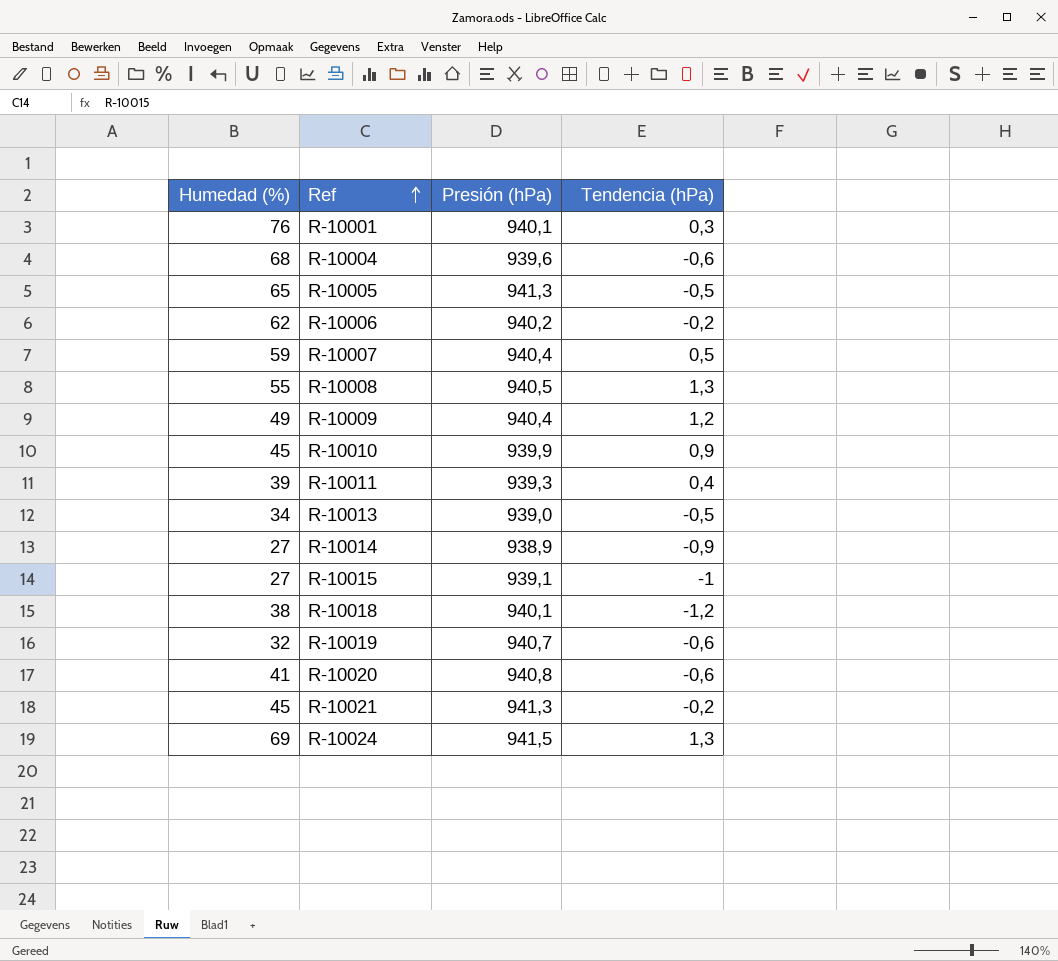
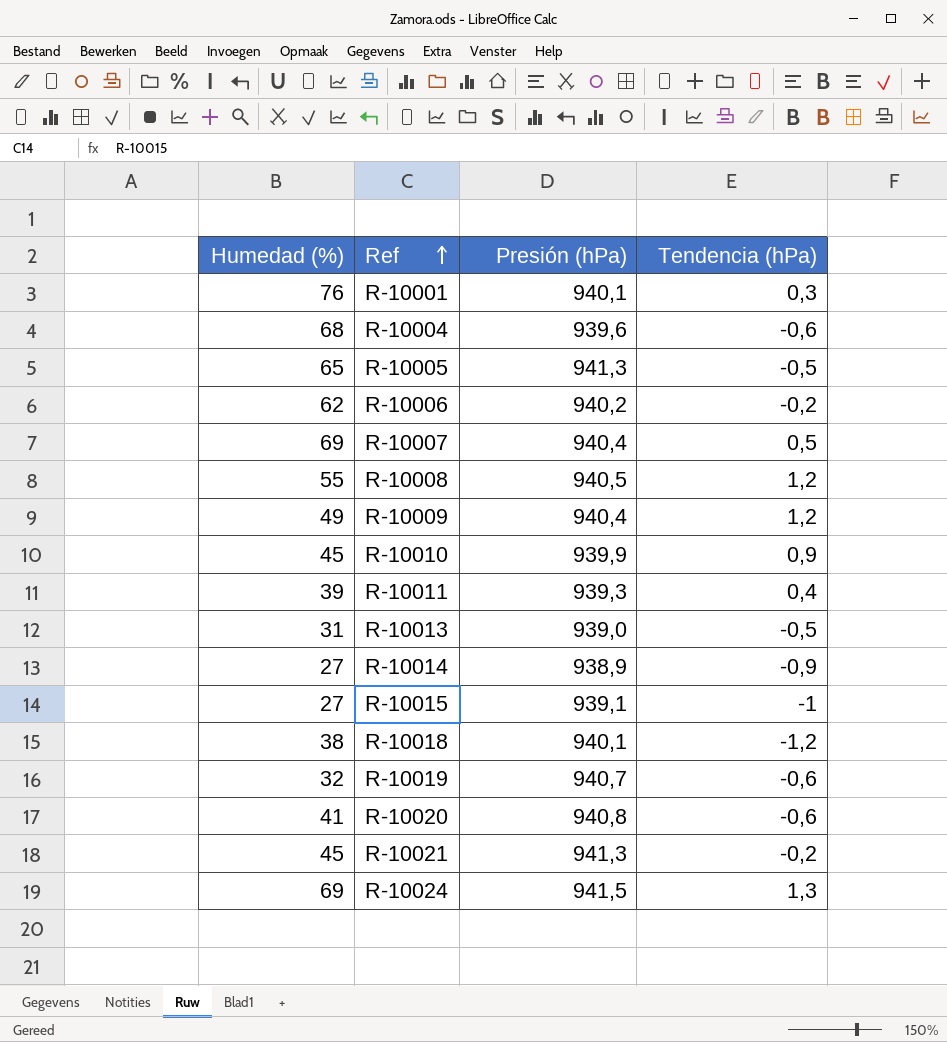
R-10007 | Humedad (%): 59 -> 69
R-10008 | Tendencia (hPa): 1,3 -> 1,2
R-10013 | Humedad (%): 34 -> 31

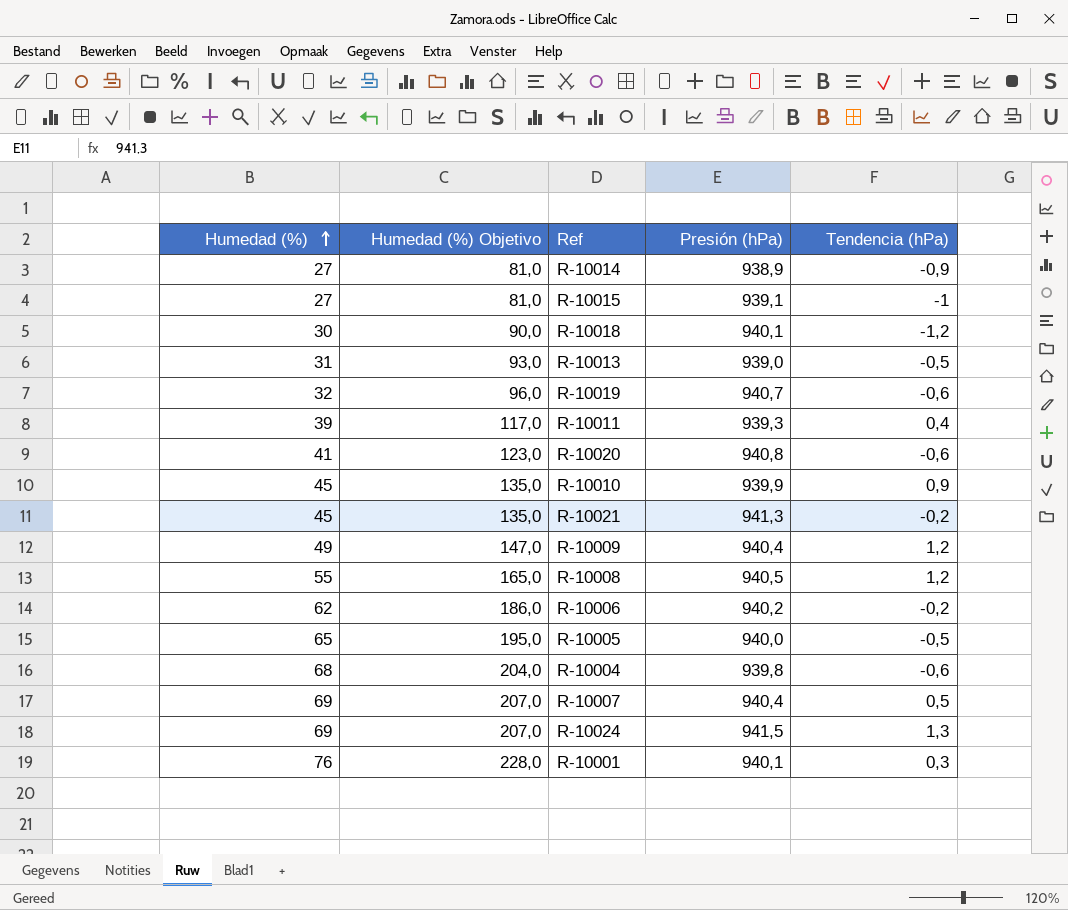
row order: Ref ascending -> Humedad (%) ascending
column Humedad (%) Objetivo | formula: none -> [Humedad (%)] * 3
R-10018 | Humedad (%): 38 -> 30
R-10005 | Presión (hPa): 941,3 -> 940,0
R-10004 | Presión (hPa): 939,6 -> 939,8

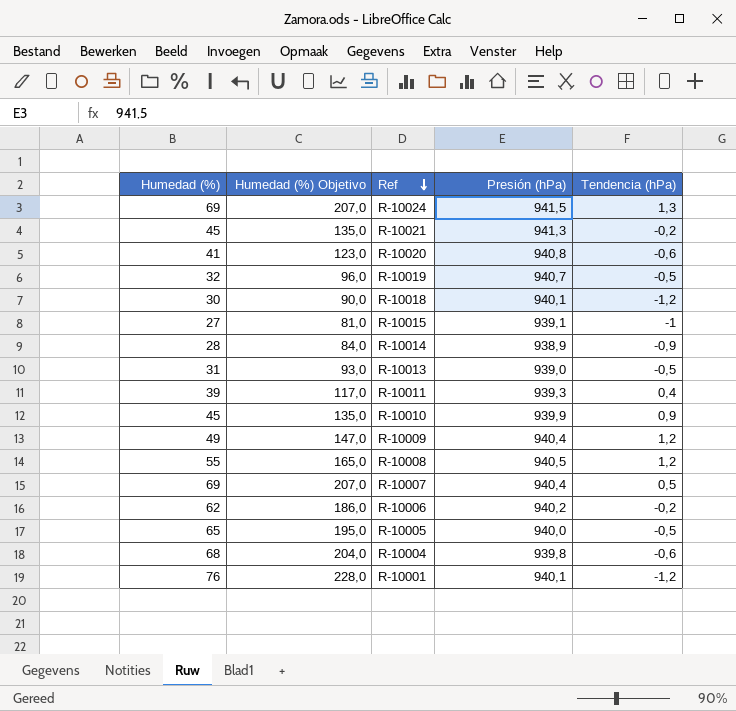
row order: Humedad (%) ascending -> Ref descending
R-10019 | Tendencia (hPa): -0,6 -> -0,5
R-10014 | Humedad (%): 27 -> 28
R-10014 | Humedad (%) Objetivo: 81,0 -> 84,0
R-10001 | Tendencia (hPa): 0,3 -> -1,2

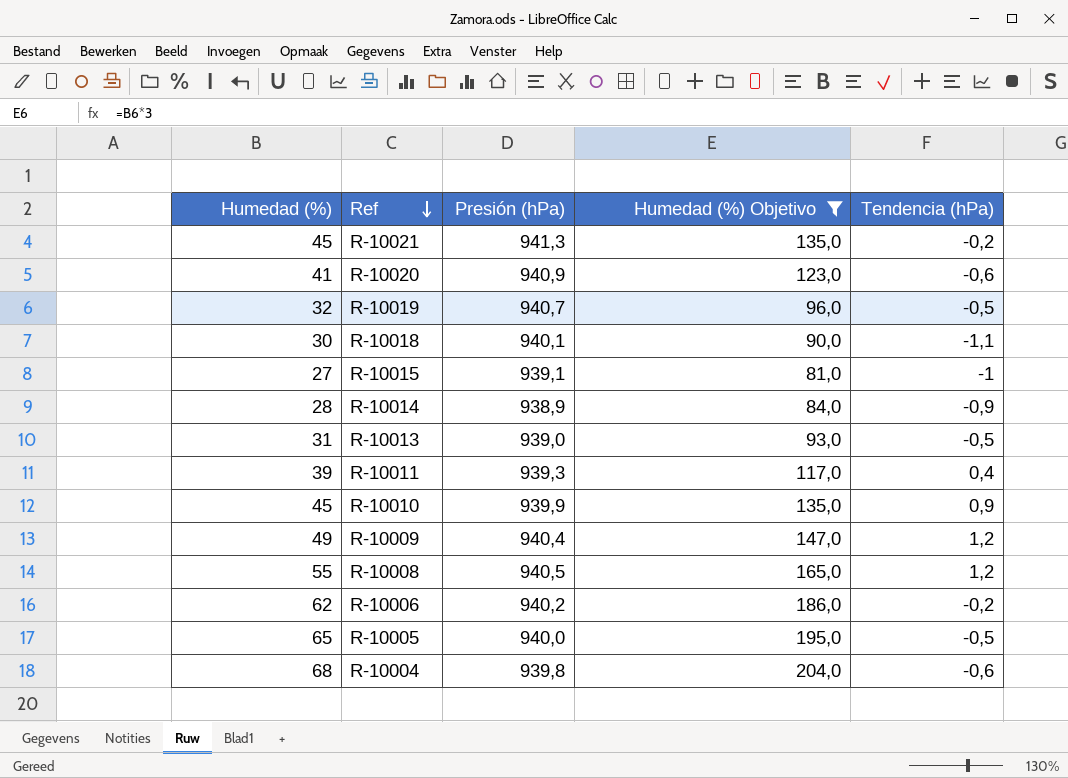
filter: none -> Humedad (%) Objetivo <= 204,0
column Humedad (%) Objetivo | position: 2 -> 4
R-10020 | Presión (hPa): 940,8 -> 940,9
R-10018 | Tendencia (hPa): -1,2 -> -1,1

